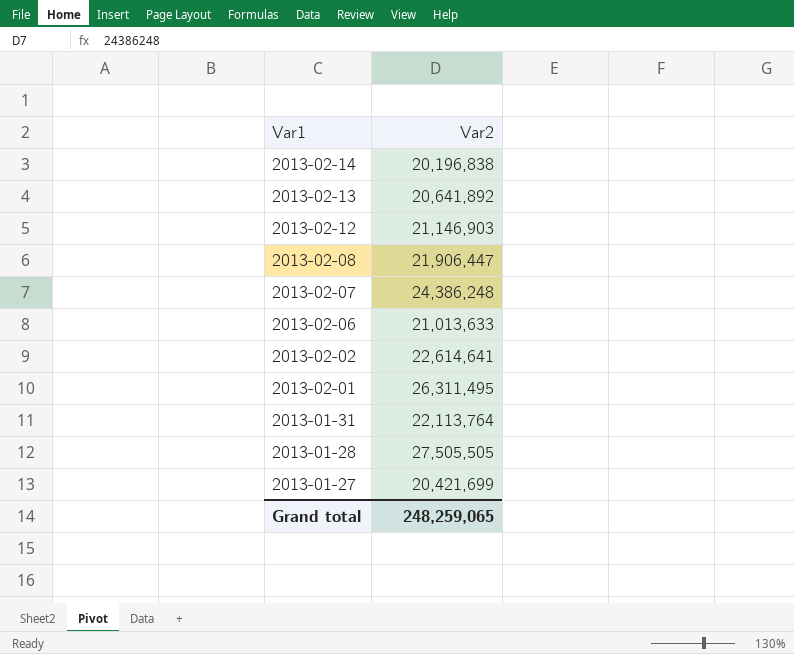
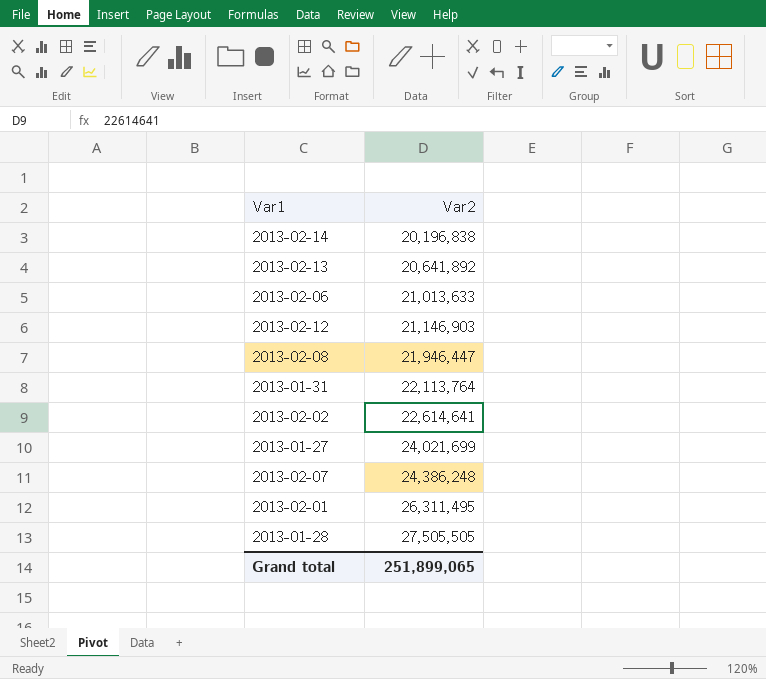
row order: Var1 descending -> Var2 ascending
2013-02-08 | Var2: 21,906,447 -> 21,946,447
2013-01-27 | Var2: 20,421,699 -> 24,021,699
Grand total | Var2: 248,259,065 -> 251,899,065

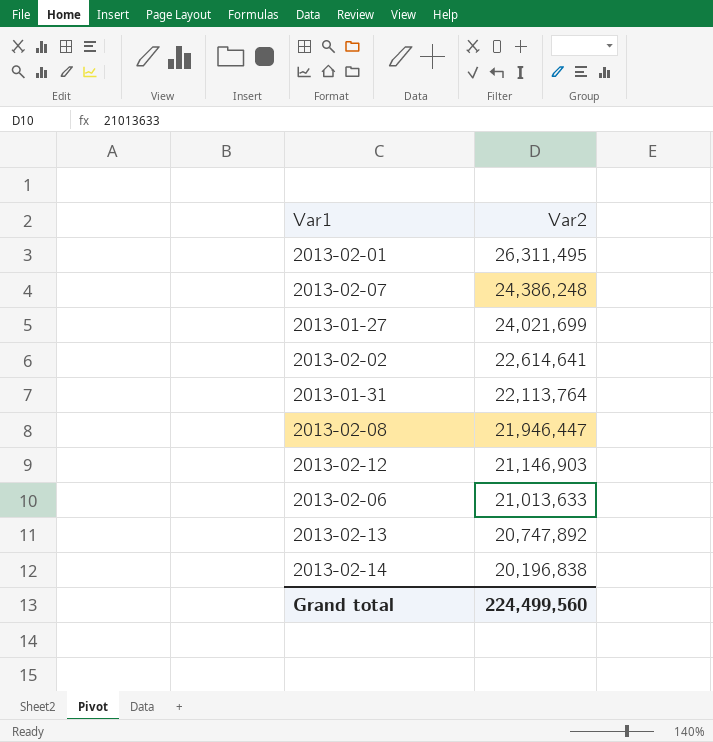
row order: Var2 ascending -> Var2 descending
row 2013-01-28: 27,505,505 -> none
2013-02-13 | Var2: 20,641,892 -> 20,747,892
Grand total | Var2: 251,899,065 -> 224,499,560

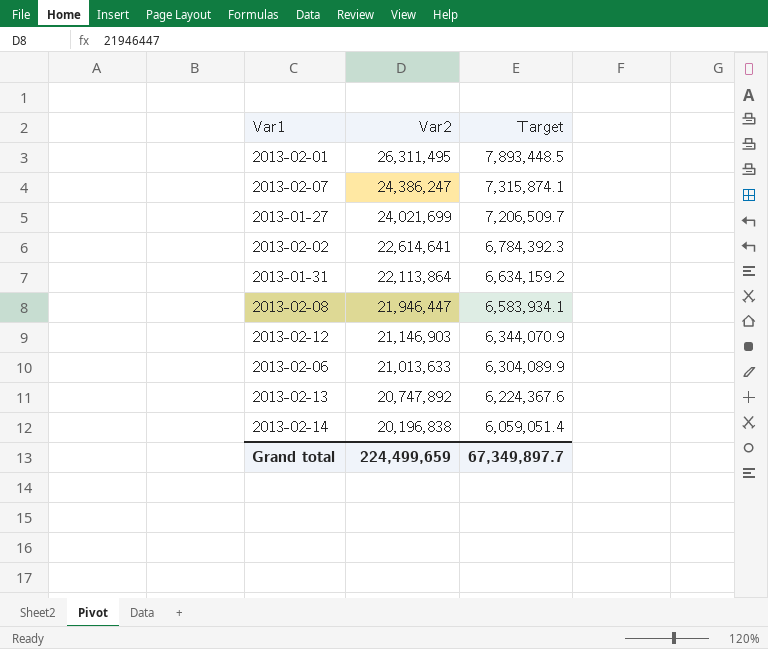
column Target | formula: none -> [Var2] * 0.3
2013-02-07 | Var2: 24,386,248 -> 24,386,247
2013-01-31 | Var2: 22,113,764 -> 22,113,864
Grand total | Var2: 224,499,560 -> 224,499,659

